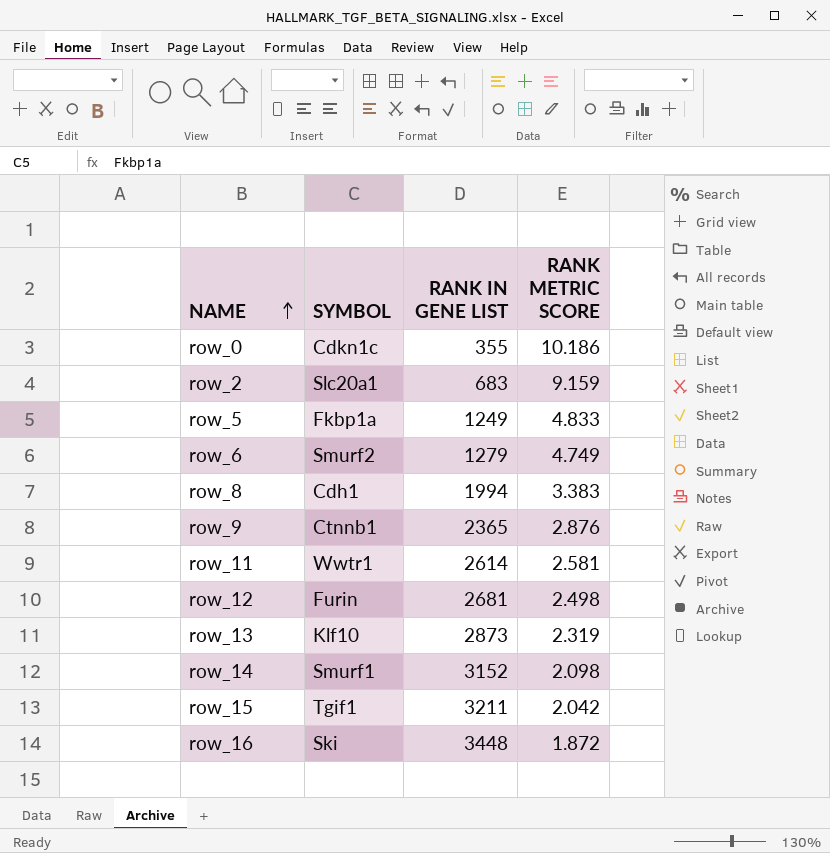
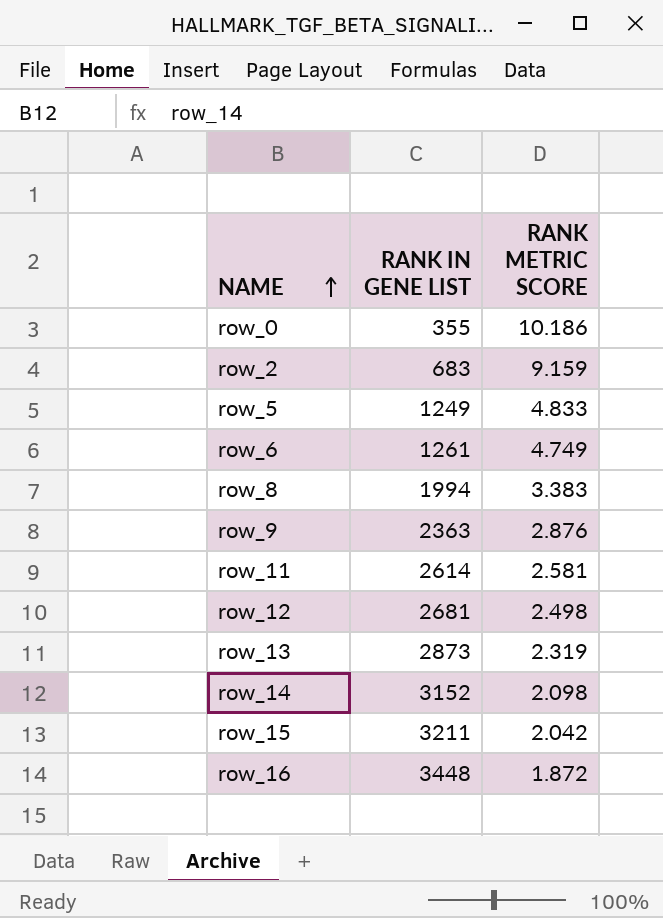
column SYMBOL | position: 2 -> none
row_6 | RANK IN GENE LIST: 1279 -> 1261
row_9 | RANK IN GENE LIST: 2365 -> 2363

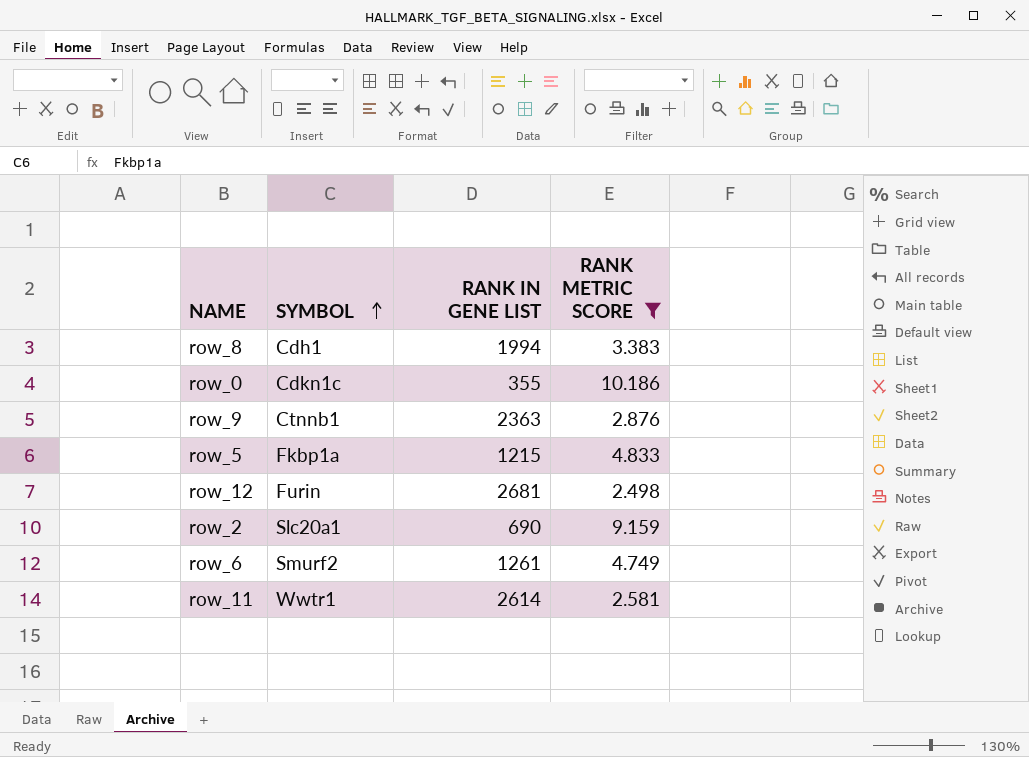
filter: none -> RANK METRIC SCORE >= 2.498
row order: NAME ascending -> SYMBOL ascending
column SYMBOL | position: none -> 2
row_5 | RANK IN GENE LIST: 1249 -> 1215
row_2 | RANK IN GENE LIST: 683 -> 690

